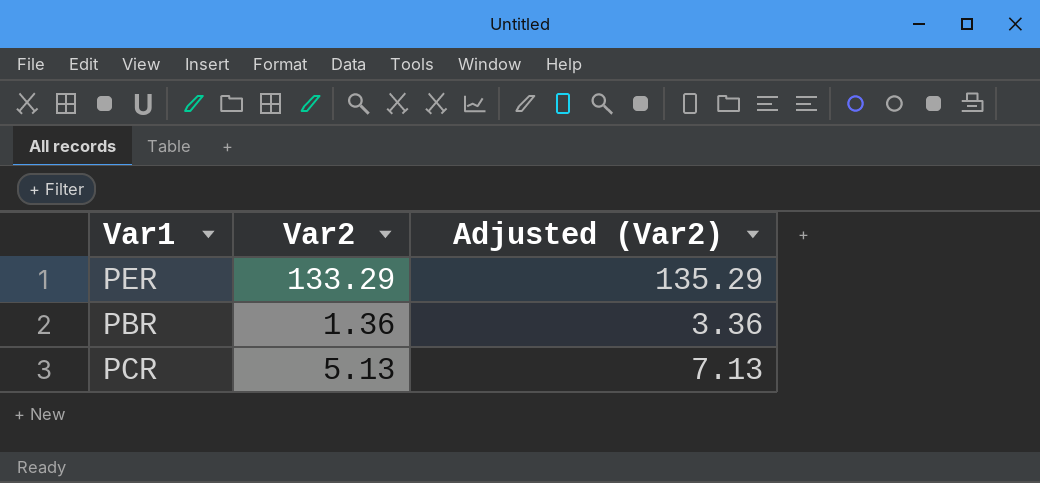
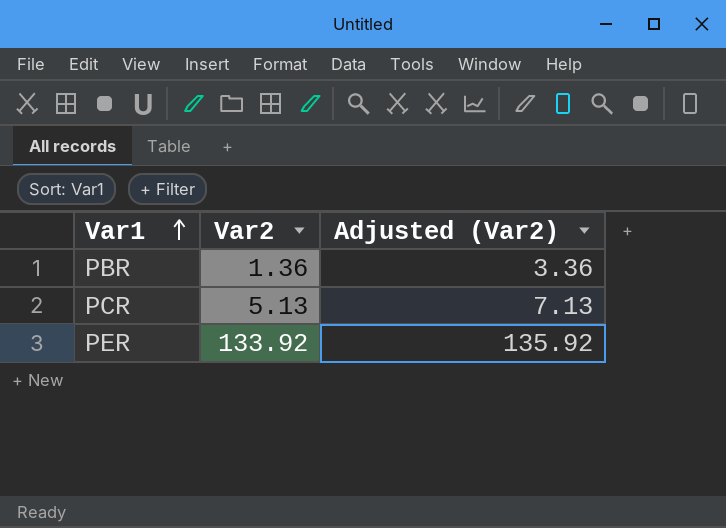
row order: none -> Var1 ascending
PER | Var2: 133.29 -> 133.92
PER | Adjusted (Var2): 135.29 -> 135.92

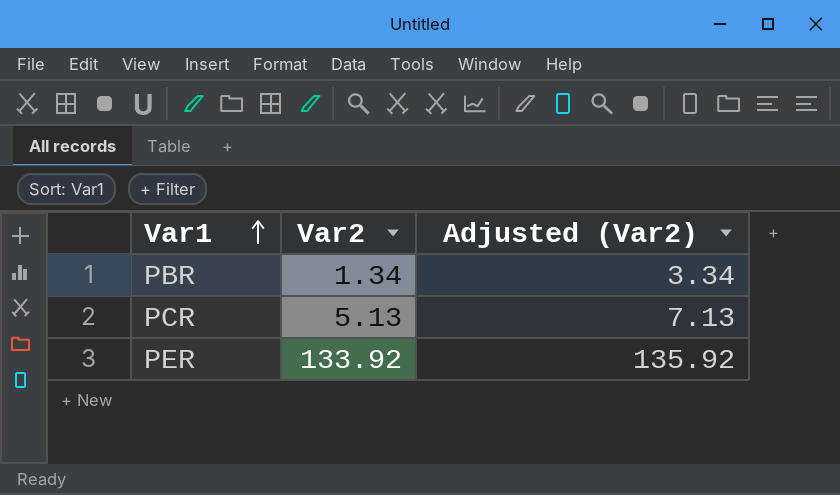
PBR | Var2: 1.36 -> 1.34
PBR | Adjusted (Var2): 3.36 -> 3.34

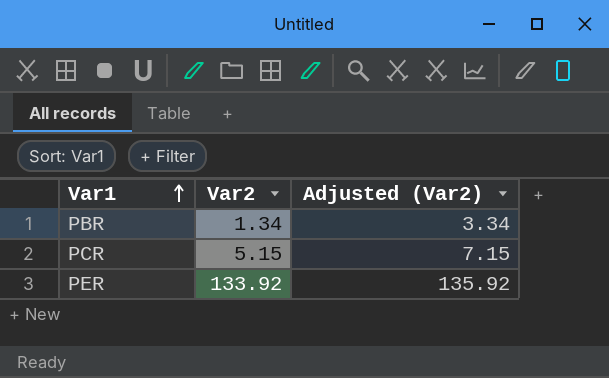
PCR | Var2: 5.13 -> 5.15
PCR | Adjusted (Var2): 7.13 -> 7.15

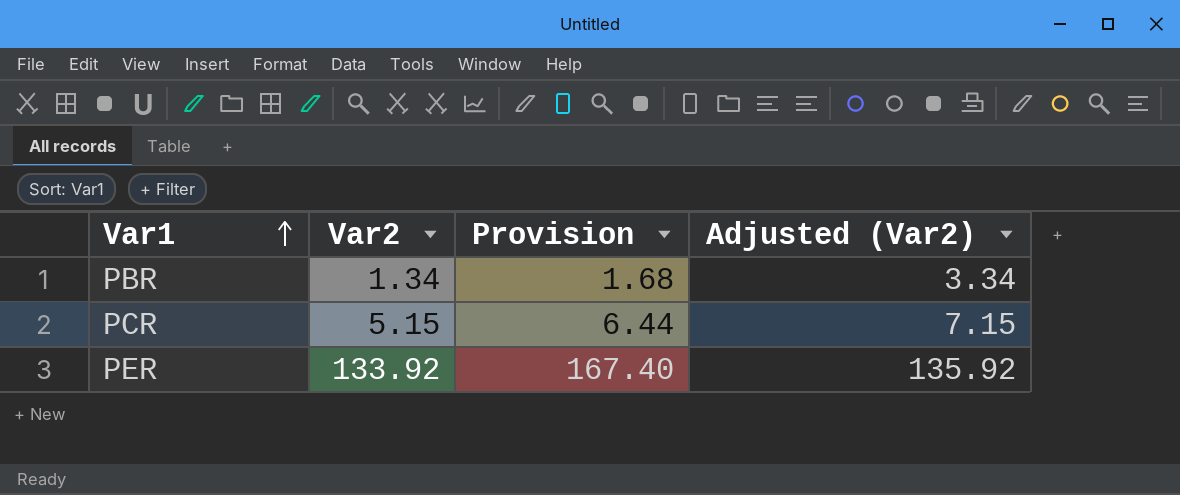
column Provision | formula: none -> [Var2] * 1.25

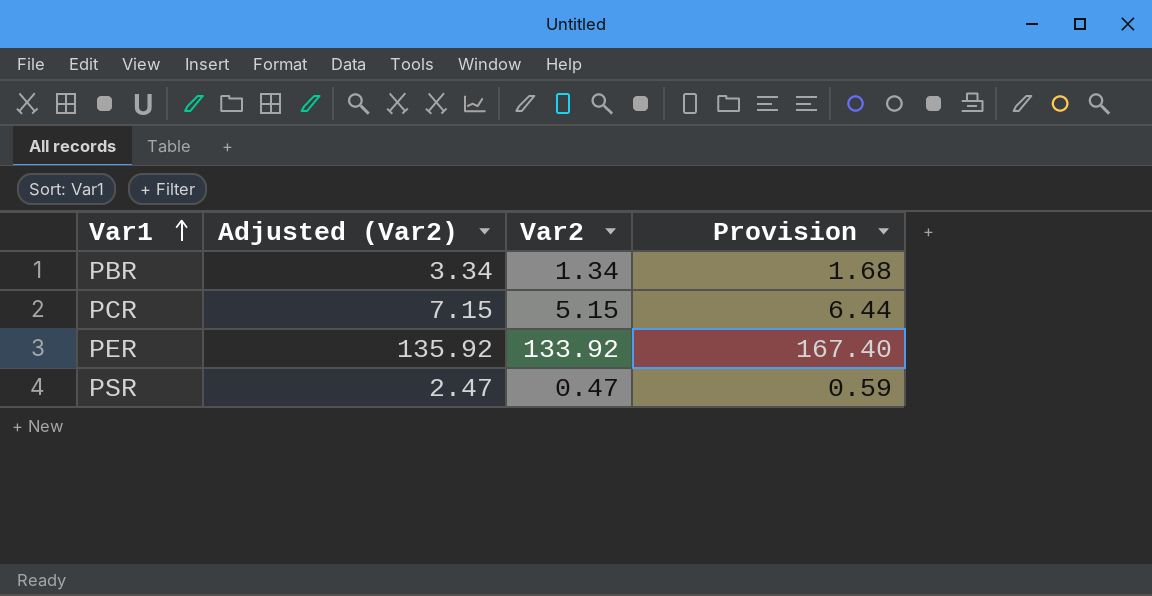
column Adjusted (Var2) | position: 4 -> 2
row PSR: none -> 2.47 | 0.47 | 0.59

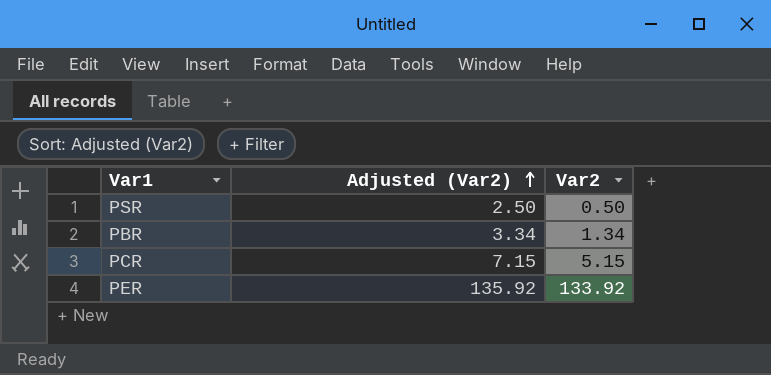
row order: Var1 ascending -> Adjusted (Var2) ascending
column Provision | formula: [Var2] * 1.25 -> none
PSR | Adjusted (Var2): 2.47 -> 2.50
PSR | Var2: 0.47 -> 0.50

